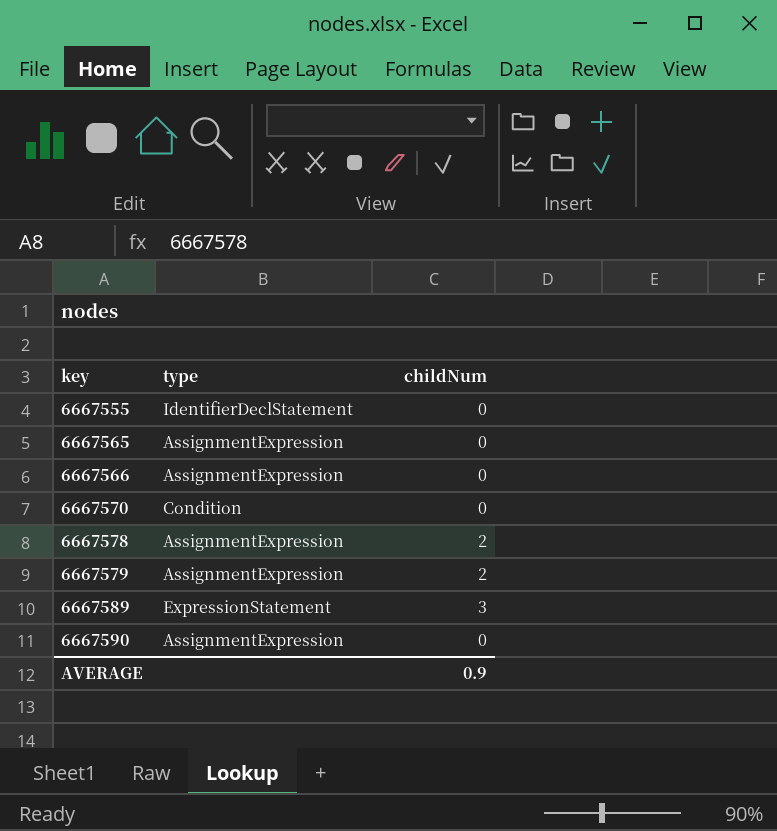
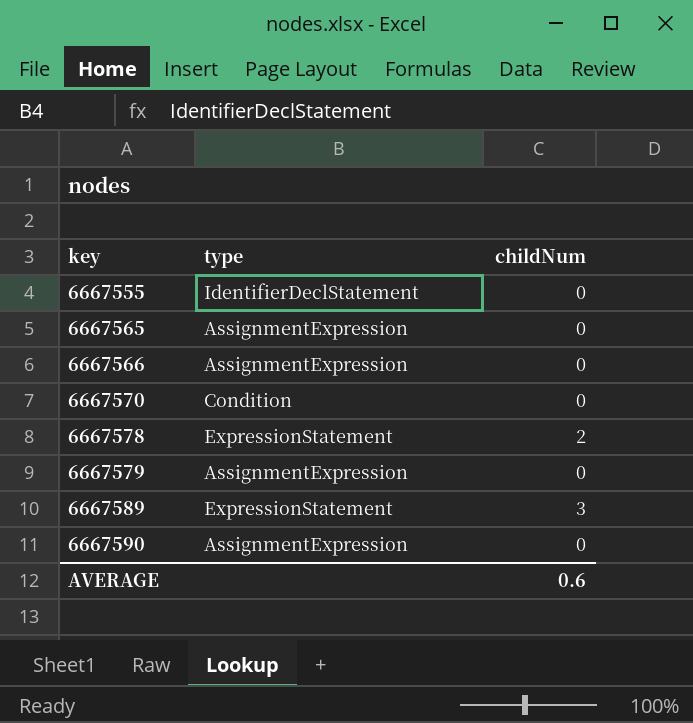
6667578 | type: AssignmentExpression -> ExpressionStatement
6667579 | childNum: 2 -> 0
AVERAGE | childNum: 0.9 -> 0.6

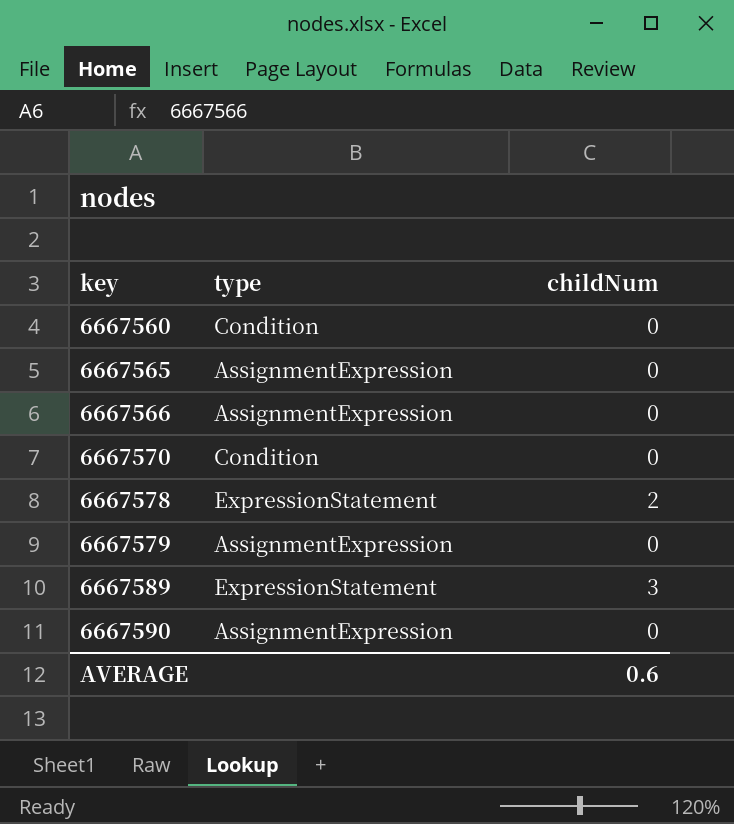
row 6667555: IdentifierDeclStatement | 0 -> none
row 6667560: none -> Condition | 0

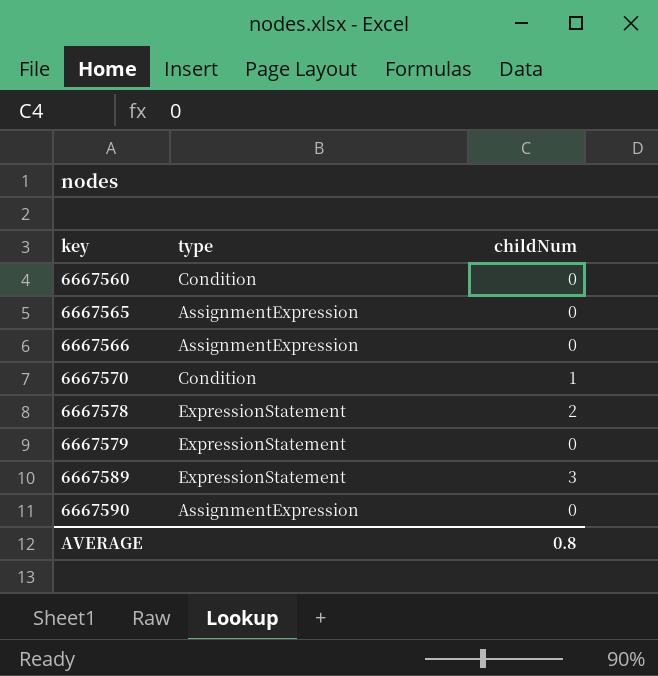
6667570 | childNum: 0 -> 1
6667579 | type: AssignmentExpression -> ExpressionStatement
AVERAGE | childNum: 0.6 -> 0.8

